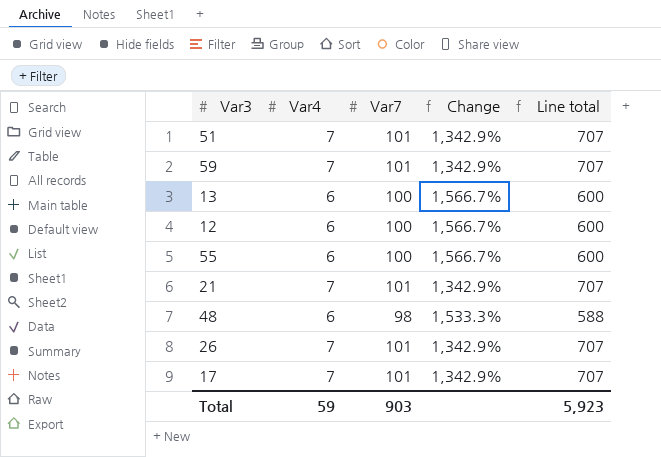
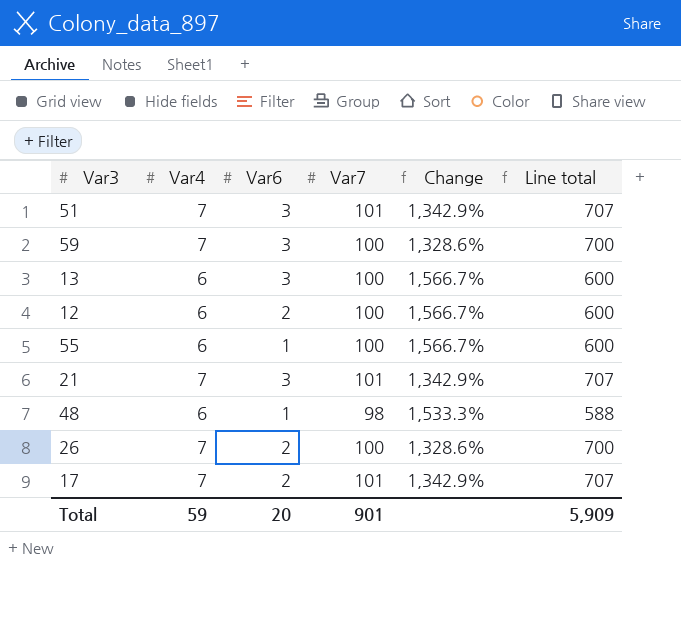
column Var6 | position: none -> 3
59 | Var7: 101 -> 100
59 | Change: 1,342.9% -> 1,328.6%
59 | Line total: 707 -> 700
26 | Var7: 101 -> 100
26 | Change: 1,342.9% -> 1,328.6%
26 | Line total: 707 -> 700
Total | Var7: 903 -> 901
Total | Line total: 5,923 -> 5,909

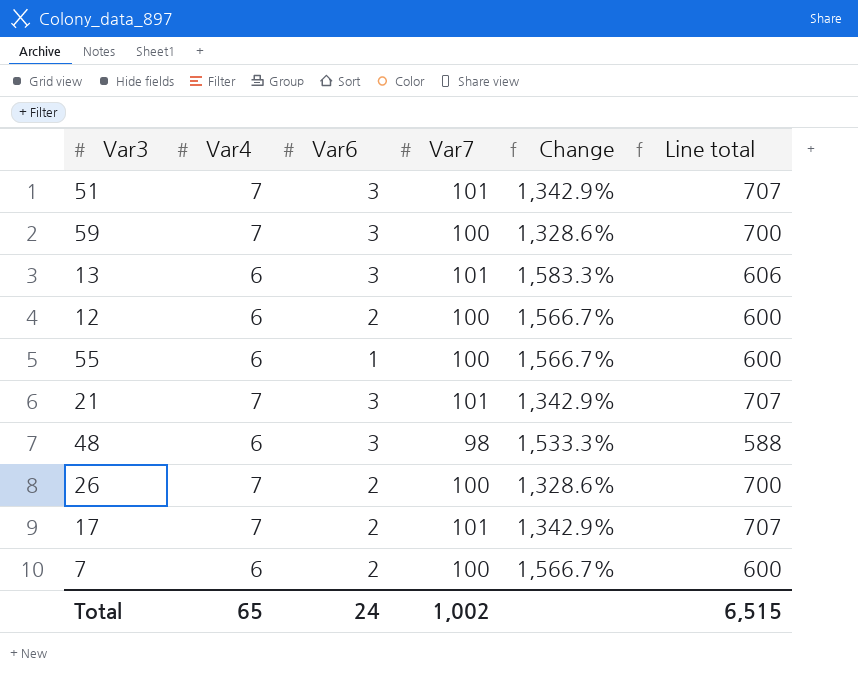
13 | Var7: 100 -> 101
13 | Change: 1,566.7% -> 1,583.3%
13 | Line total: 600 -> 606
48 | Var6: 1 -> 3
row 7: none -> 6 | 2 | 100 | 1,566.7% | 600
Total | Var4: 59 -> 65
Total | Var6: 20 -> 24
Total | Var7: 901 -> 1,002
Total | Line total: 5,909 -> 6,515

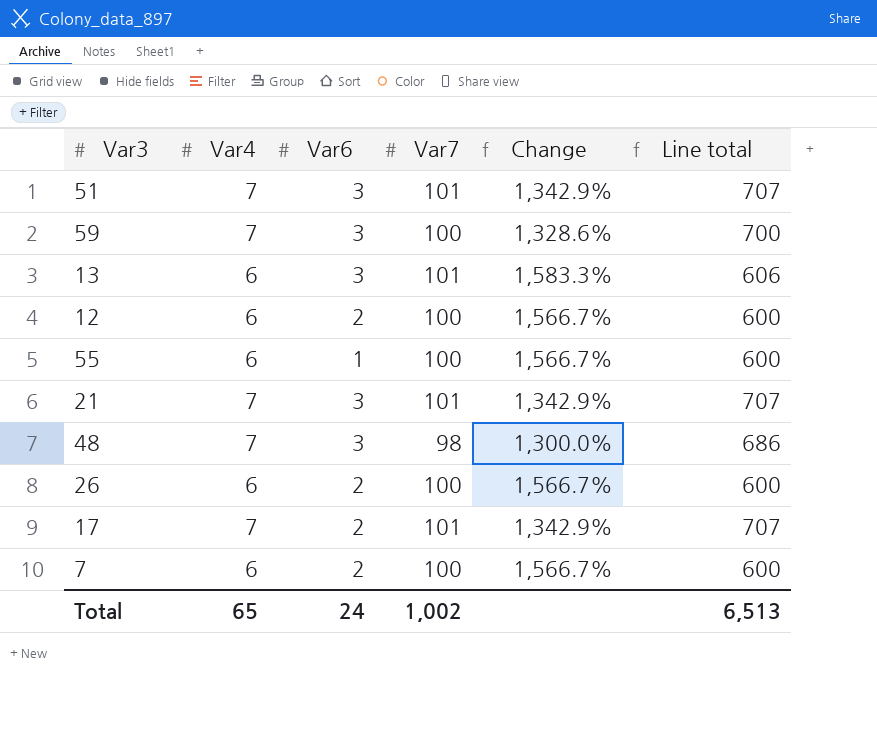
48 | Var4: 6 -> 7
48 | Change: 1,533.3% -> 1,300.0%
48 | Line total: 588 -> 686
26 | Var4: 7 -> 6
26 | Change: 1,328.6% -> 1,566.7%
26 | Line total: 700 -> 600
Total | Line total: 6,515 -> 6,513

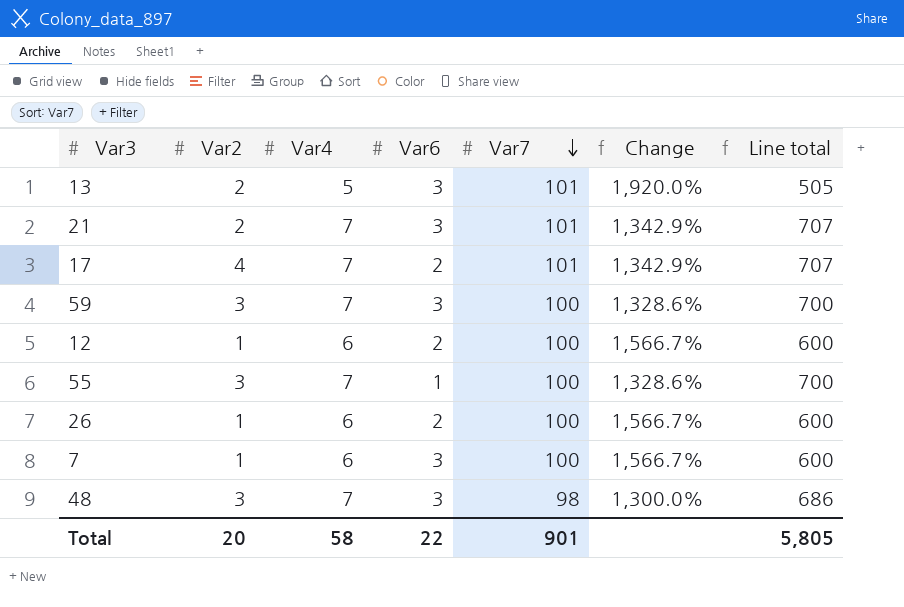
row order: none -> Var7 descending
column Var2 | position: none -> 2
row 51: 7 | 3 | 101 | 1,342.9% | 707 -> none
13 | Var4: 6 -> 5
13 | Change: 1,583.3% -> 1,920.0%
13 | Line total: 606 -> 505
55 | Var4: 6 -> 7
55 | Change: 1,566.7% -> 1,328.6%
55 | Line total: 600 -> 700
7 | Var6: 2 -> 3
Total | Var4: 65 -> 58
Total | Var6: 24 -> 22
Total | Var7: 1,002 -> 901
Total | Line total: 6,513 -> 5,805

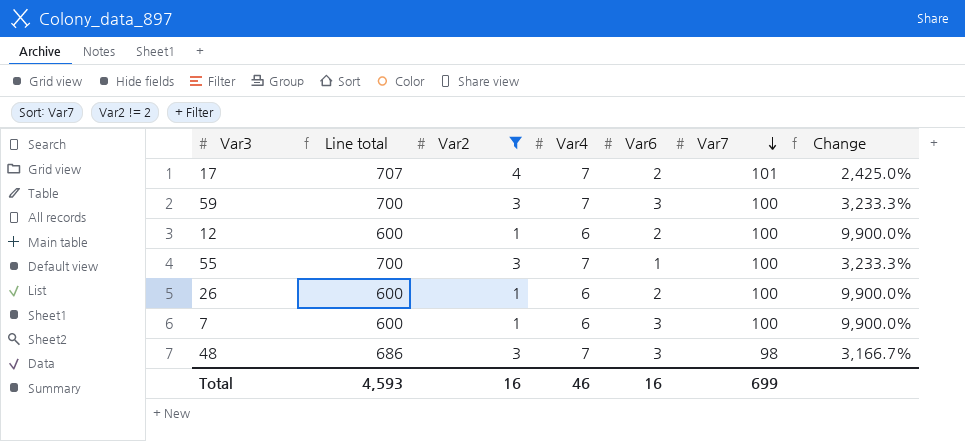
filter: none -> Var2 != 2
column Line total | position: 7 -> 2
column Change | formula: ([Var7] - [Var4]) / [Var4] -> ([Var7] - [Var2]) / [Var2]
Total | Line total: 5,805 -> 4,593
Total | Var2: 20 -> 16
Total | Var4: 58 -> 46
Total | Var6: 22 -> 16
Total | Var7: 901 -> 699

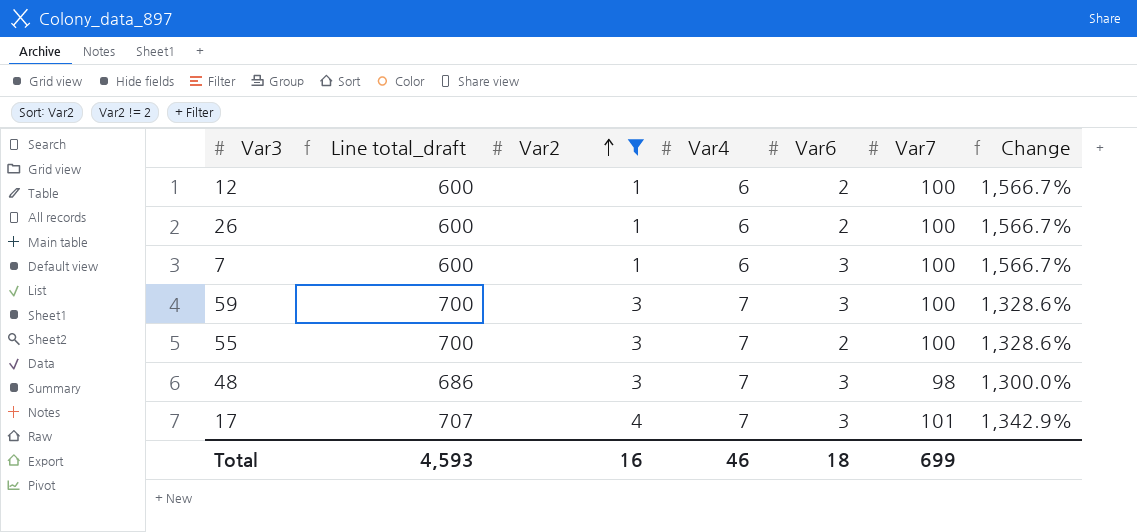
row order: Var7 descending -> Var2 ascending
column name: Line total -> Line total_draft
column Change | formula: ([Var7] - [Var2]) / [Var2] -> ([Var7] - [Var4]) / [Var4]
55 | Var6: 1 -> 2
17 | Var6: 2 -> 3
Total | Var6: 16 -> 18

